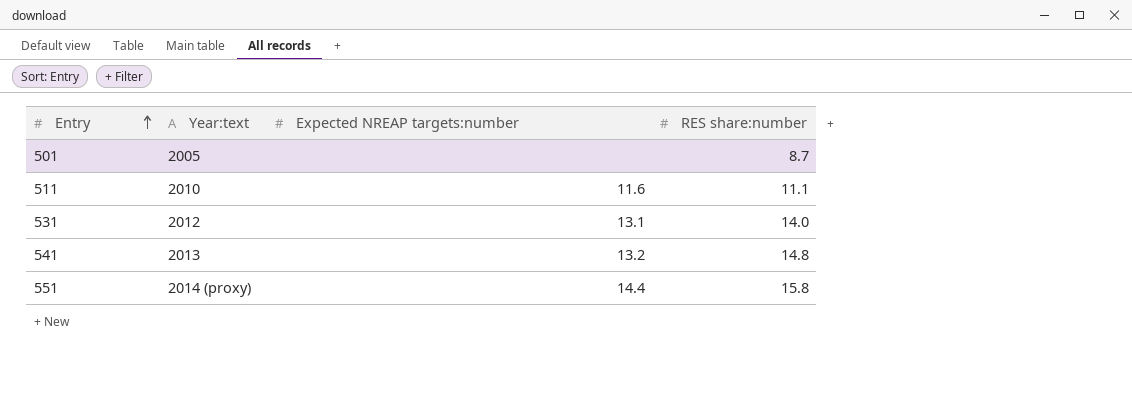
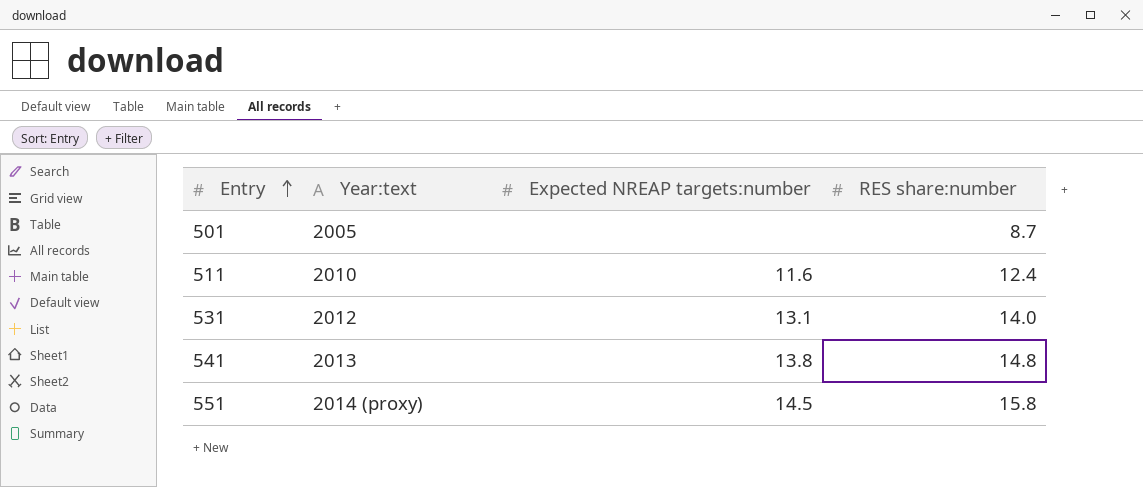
511 | RES share:number: 11.1 -> 12.4
541 | Expected NREAP targets:number: 13.2 -> 13.8
551 | Expected NREAP targets:number: 14.4 -> 14.5

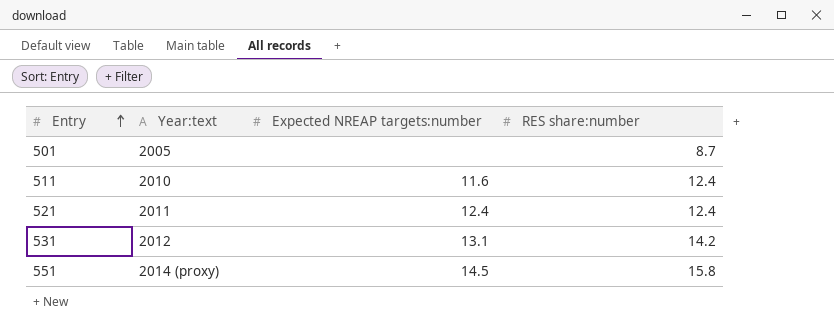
row 541: 2013 | 13.8 | 14.8 -> none
row 521: none -> 2011 | 12.4 | 12.4
531 | RES share:number: 14.0 -> 14.2

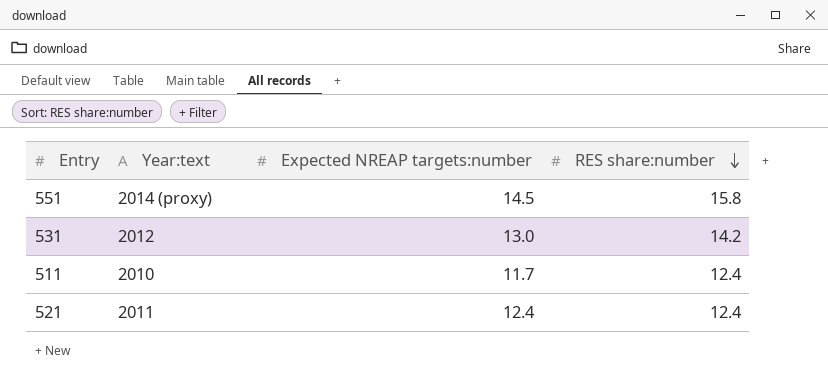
row order: Entry ascending -> RES share:number descending
row 501: 2005 | none | 8.7 -> none
531 | Expected NREAP targets:number: 13.1 -> 13.0
511 | Expected NREAP targets:number: 11.6 -> 11.7

